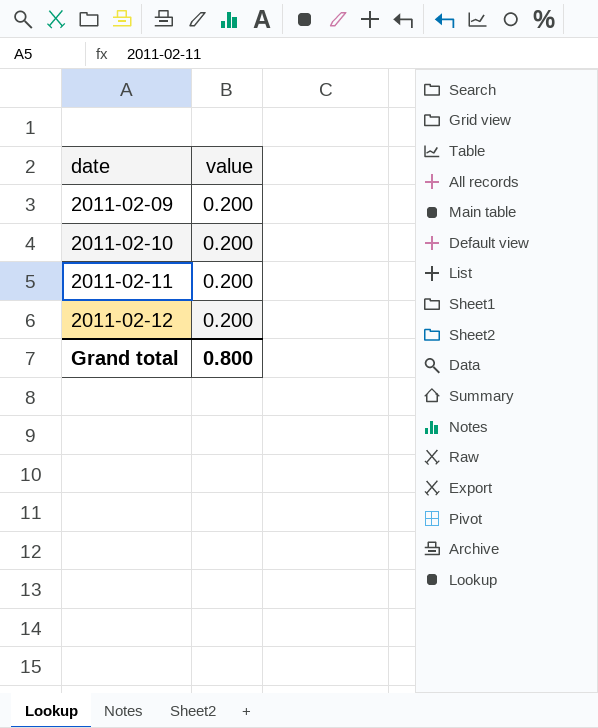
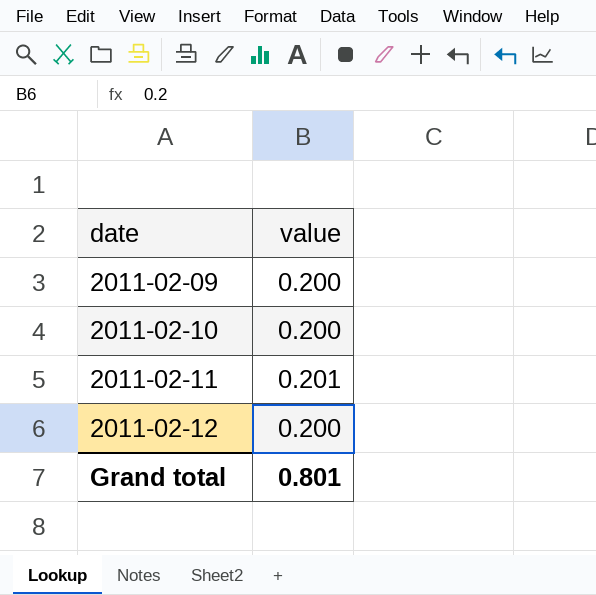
2011-02-11 | value: 0.200 -> 0.201
Grand total | value: 0.800 -> 0.801

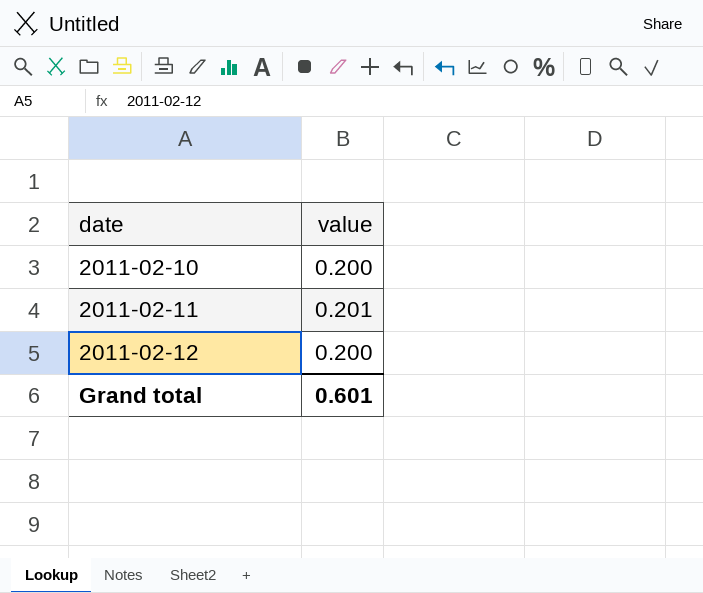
row 2011-02-09: 0.200 -> none
Grand total | value: 0.801 -> 0.601

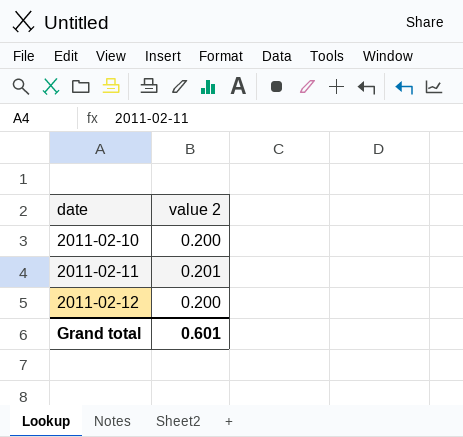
column name: value -> value 2

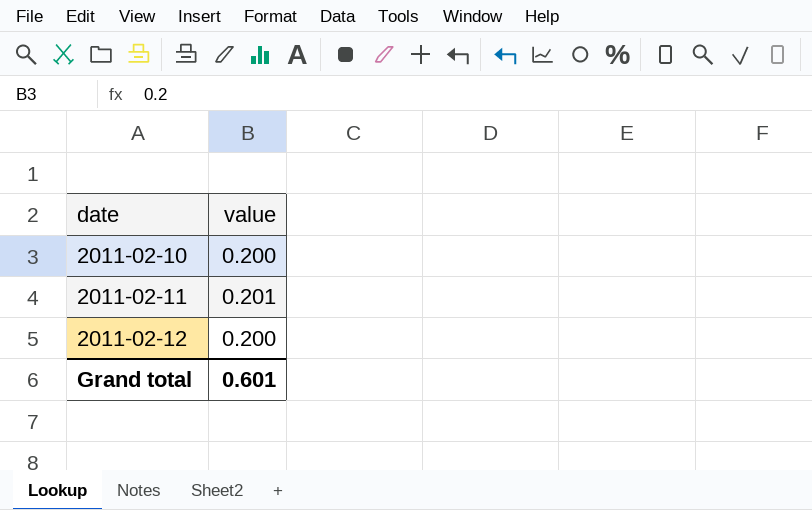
column name: value 2 -> value

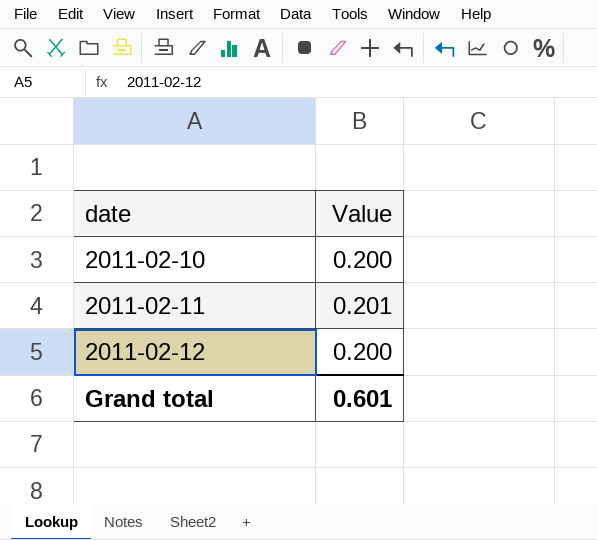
column name: value -> Value

